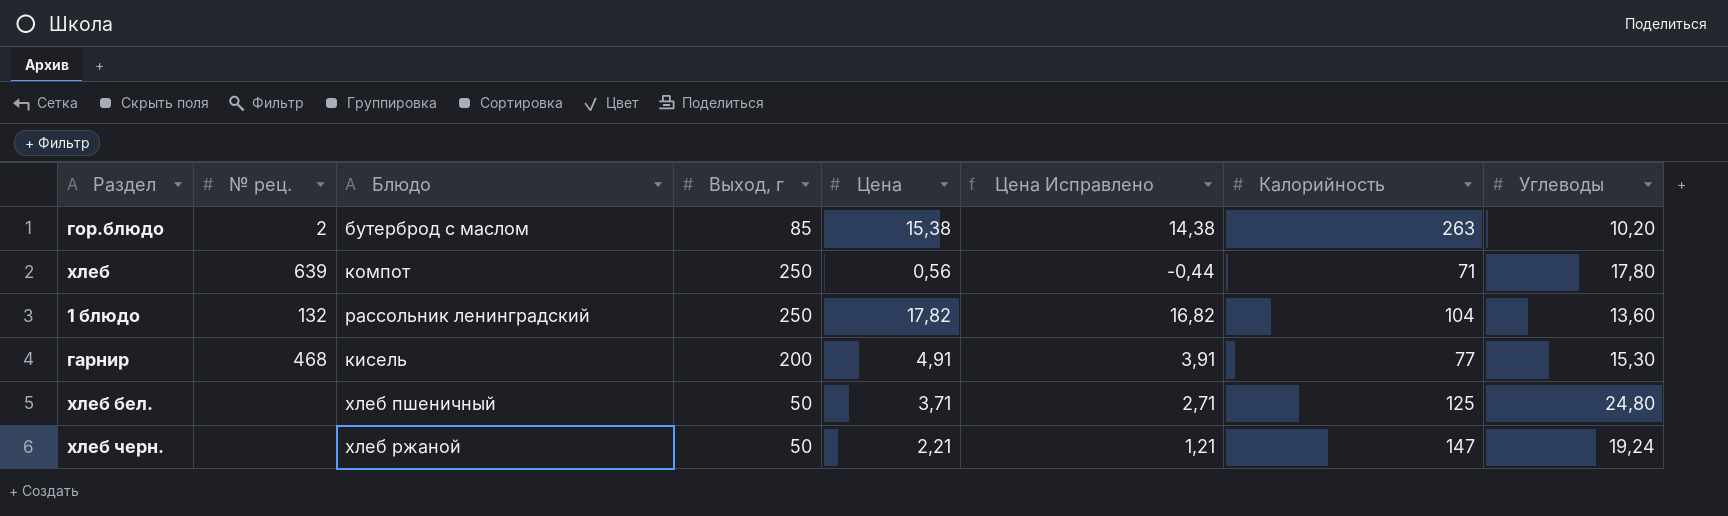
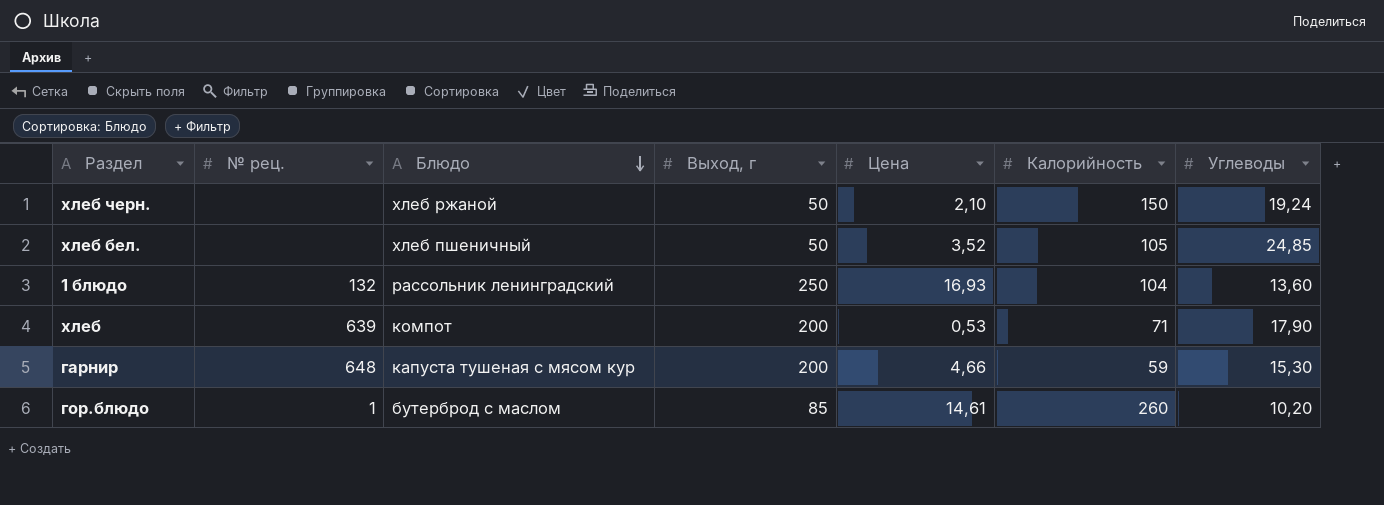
row order: none -> Блюдо descending
column Цена Исправлено | formula: [Цена] - 1 -> none
хлеб черн. | Цена: 2,21 -> 2,10
хлеб черн. | Калорийность: 147 -> 150
хлеб бел. | Цена: 3,71 -> 3,52
хлеб бел. | Калорийность: 125 -> 105
хлеб бел. | Углеводы: 24,80 -> 24,85
1 блюдо | Цена: 17,82 -> 16,93
хлеб | Выход, г: 250 -> 200
хлеб | Цена: 0,56 -> 0,53
хлеб | Углеводы: 17,80 -> 17,90
гарнир | № рец.: 468 -> 648
гарнир | Блюдо: кисель -> капуста тушеная с мясом кур
гарнир | Цена: 4,91 -> 4,66
гарнир | Калорийность: 77 -> 59
гор.блюдо | № рец.: 2 -> 1
гор.блюдо | Цена: 15,38 -> 14,61
гор.блюдо | Калорийность: 263 -> 260

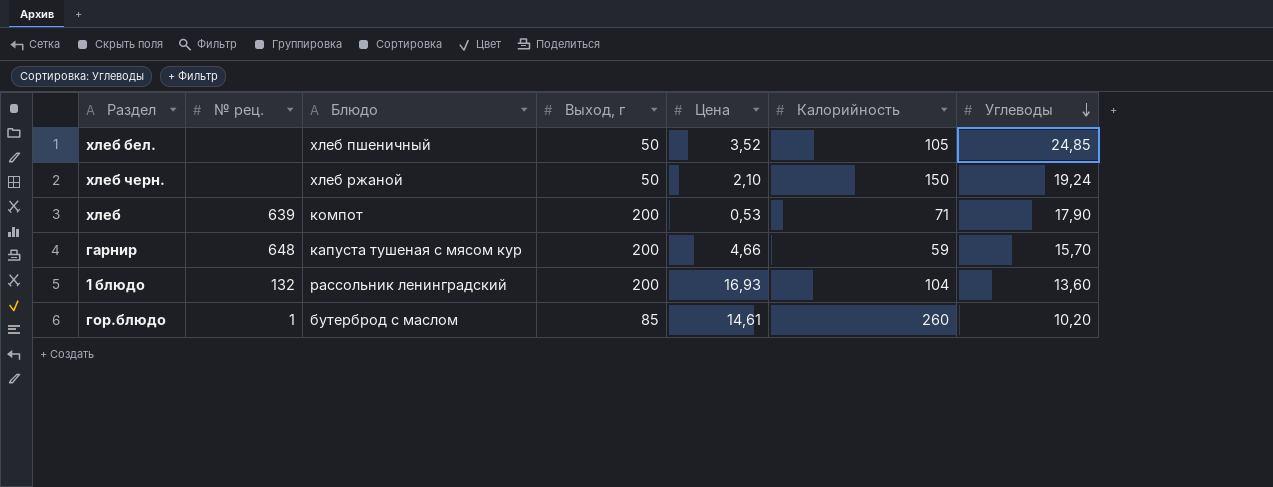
row order: Блюдо descending -> Углеводы descending
гарнир | Углеводы: 15,30 -> 15,70
1 блюдо | Выход, г: 250 -> 200

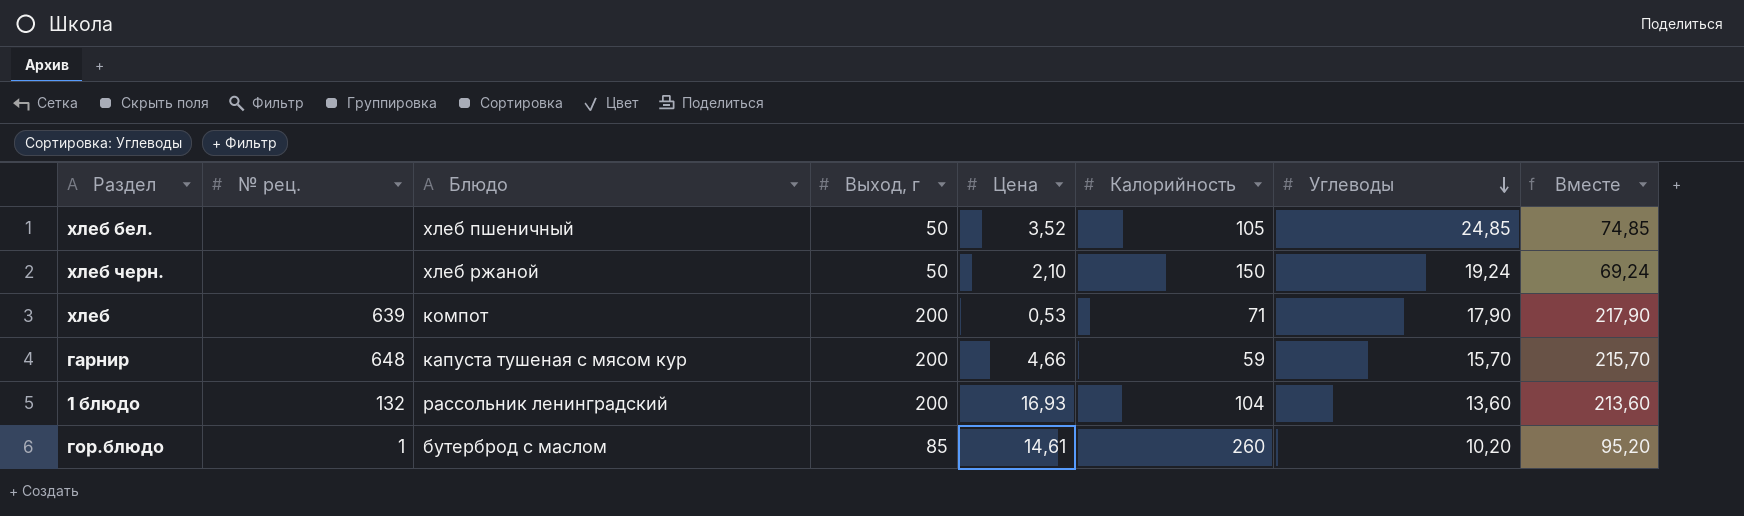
column Вместе | formula: none -> [Выход, г] + [Углеводы]

